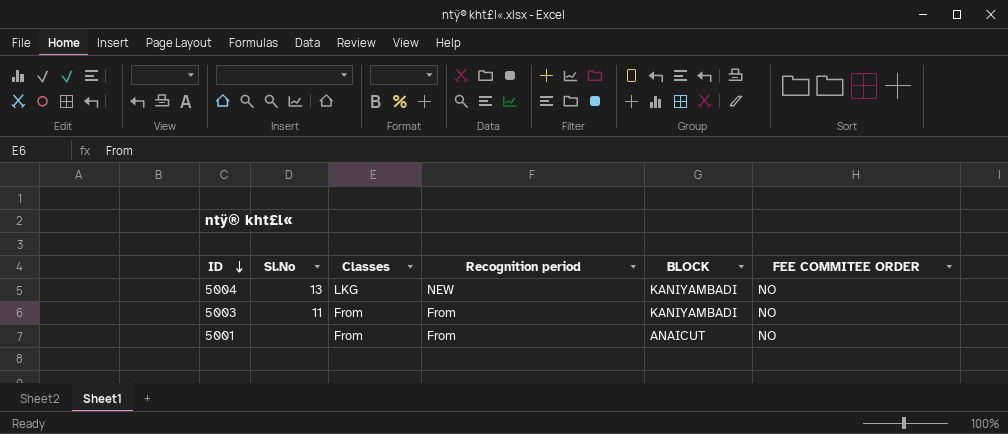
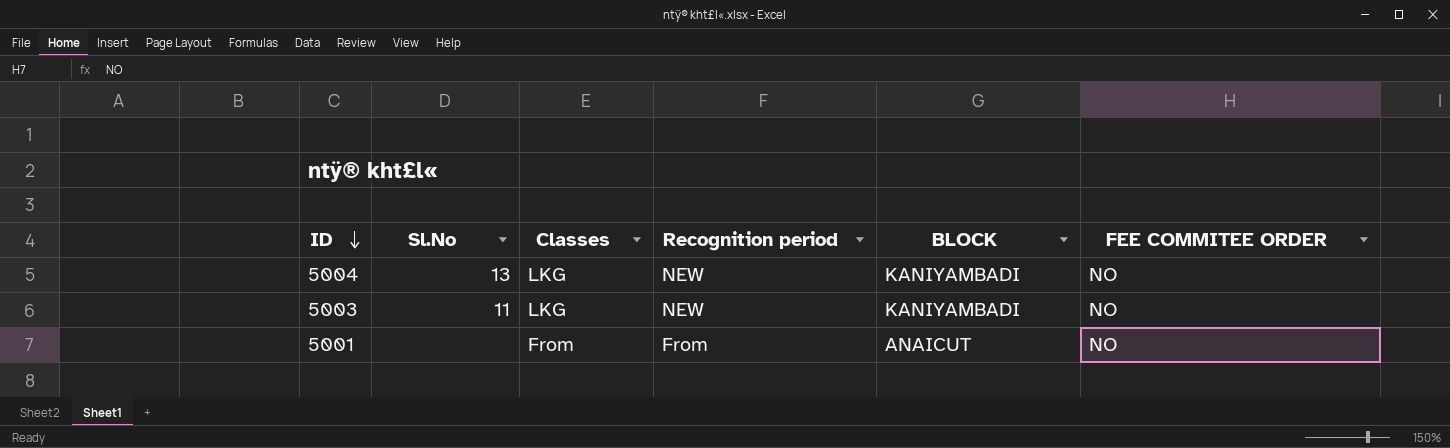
5003 | Classes: From -> LKG
5003 | Recognition period: From -> NEW

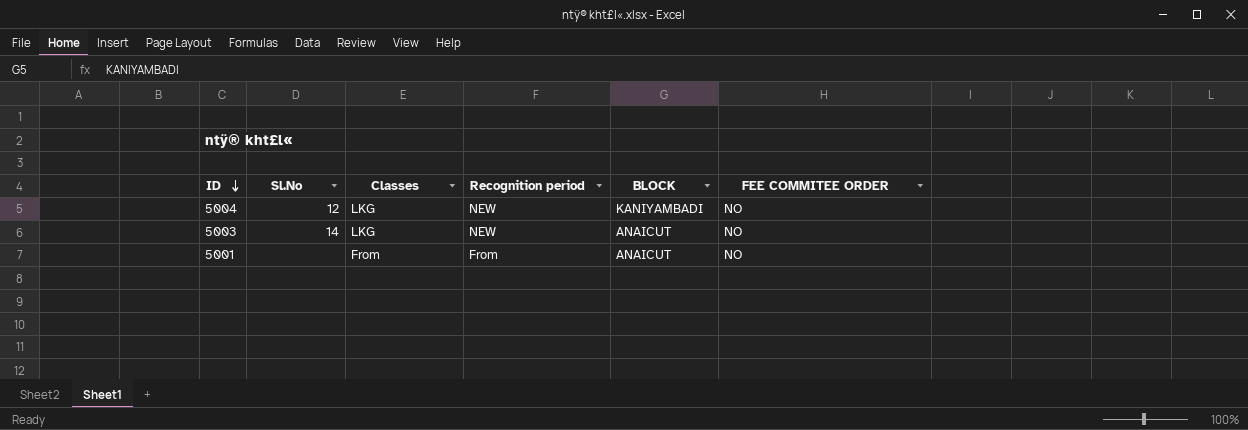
5004 | Sl.No: 13 -> 12
5003 | Sl.No: 11 -> 14
5003 | BLOCK: KANIYAMBADI -> ANAICUT

